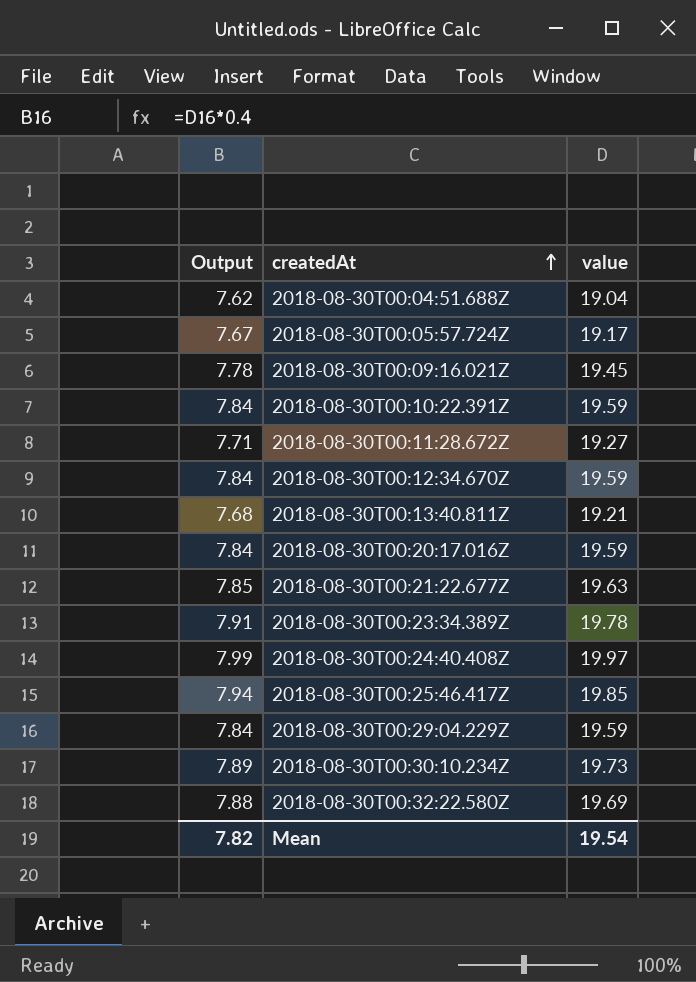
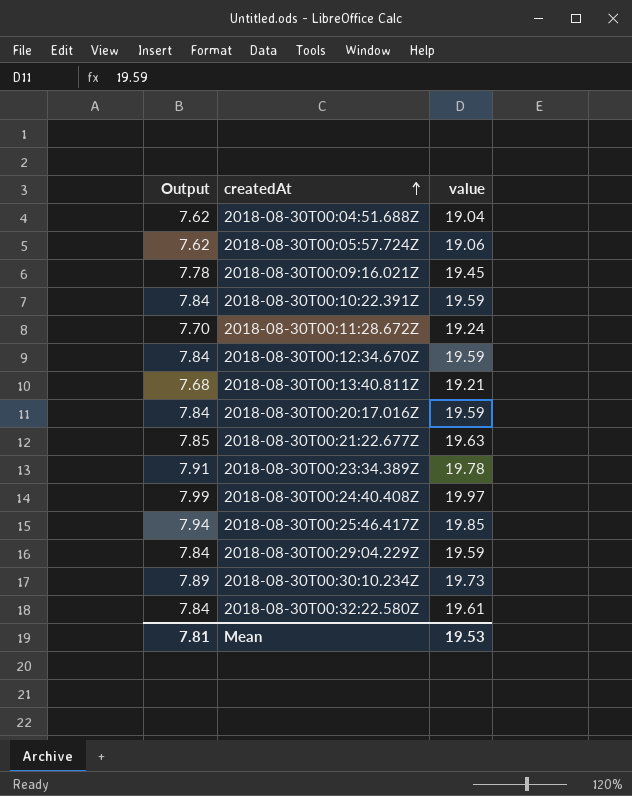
2018-08-30T00:05:57.724Z | Output: 7.67 -> 7.62
2018-08-30T00:05:57.724Z | value: 19.17 -> 19.06
2018-08-30T00:11:28.672Z | Output: 7.71 -> 7.70
2018-08-30T00:11:28.672Z | value: 19.27 -> 19.24
2018-08-30T00:32:22.580Z | Output: 7.88 -> 7.84
2018-08-30T00:32:22.580Z | value: 19.69 -> 19.61
Mean | Output: 7.82 -> 7.81
Mean | value: 19.54 -> 19.53

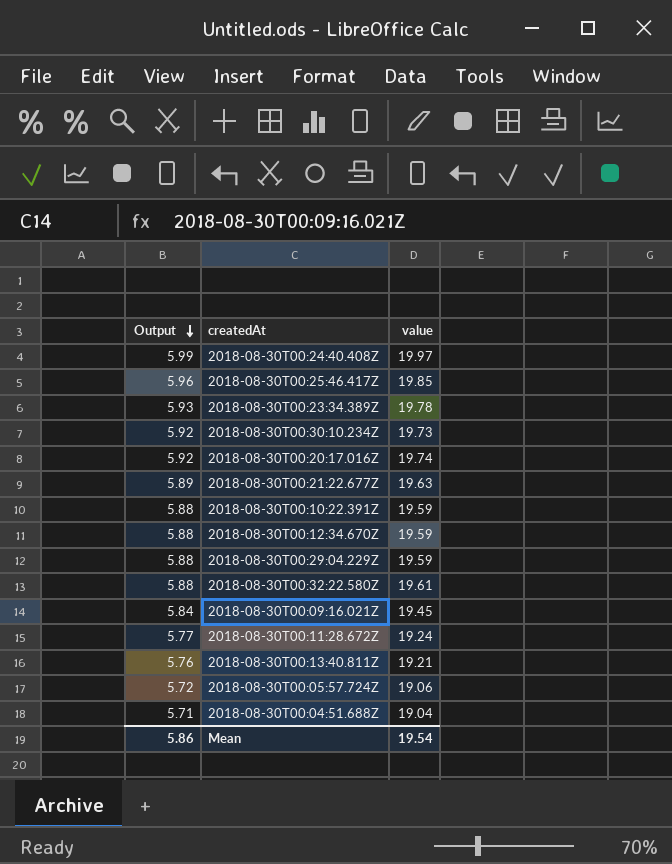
row order: createdAt ascending -> Output descending
column Output | formula: [value] * 0.4 -> [value] * 0.3
2018-08-30T00:20:17.016Z | value: 19.59 -> 19.74
Mean | Output: 7.81 -> 5.86
Mean | value: 19.53 -> 19.54

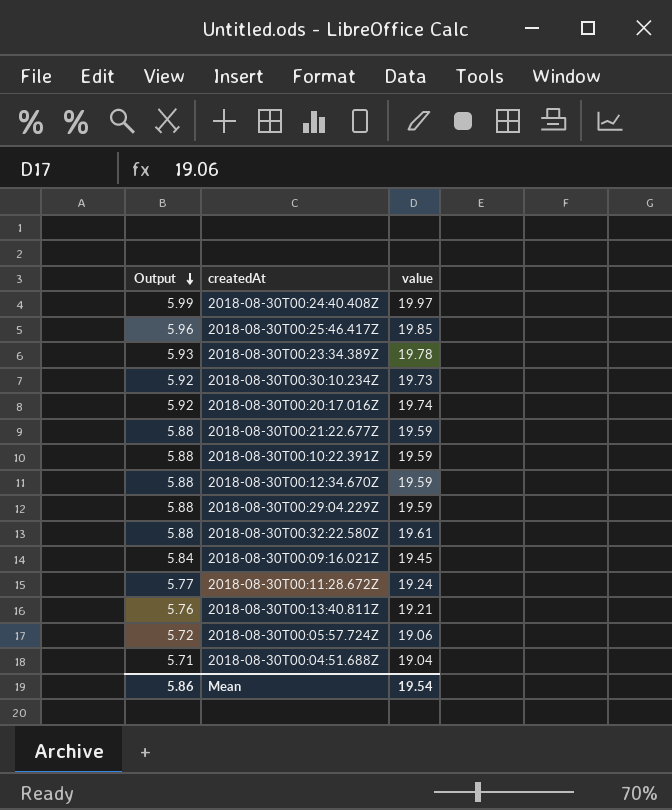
2018-08-30T00:21:22.677Z | Output: 5.89 -> 5.88
2018-08-30T00:21:22.677Z | value: 19.63 -> 19.59

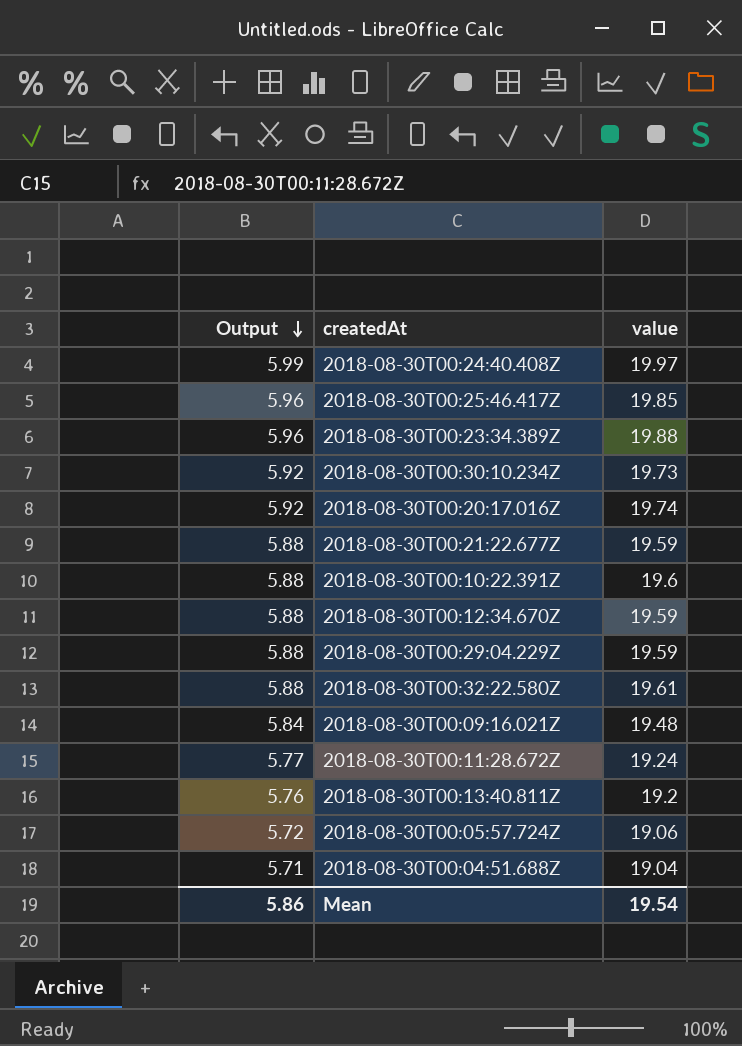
2018-08-30T00:23:34.389Z | Output: 5.93 -> 5.96
2018-08-30T00:23:34.389Z | value: 19.78 -> 19.88
2018-08-30T00:10:22.391Z | value: 19.59 -> 19.6
2018-08-30T00:09:16.021Z | value: 19.45 -> 19.48
2018-08-30T00:13:40.811Z | value: 19.21 -> 19.2

